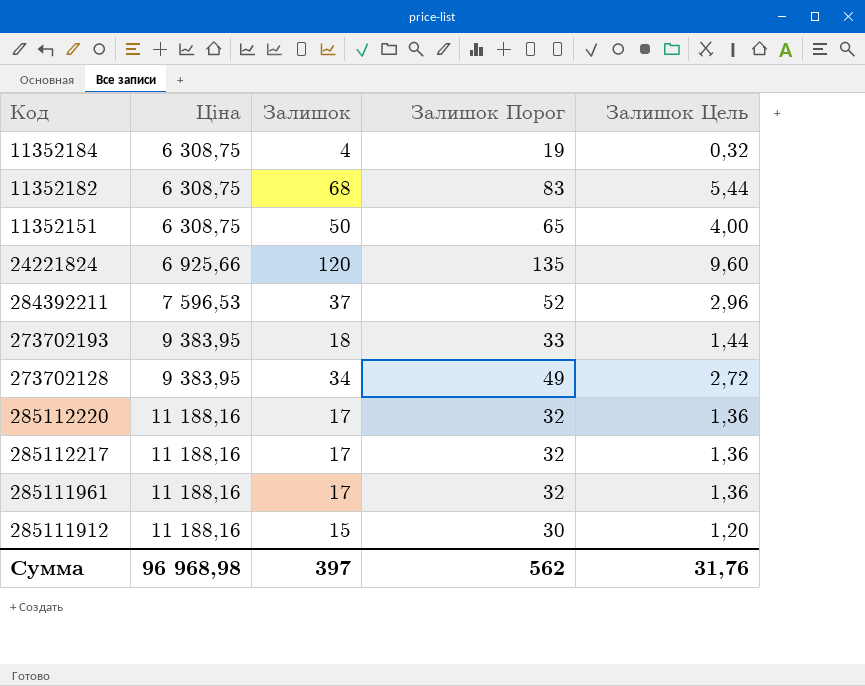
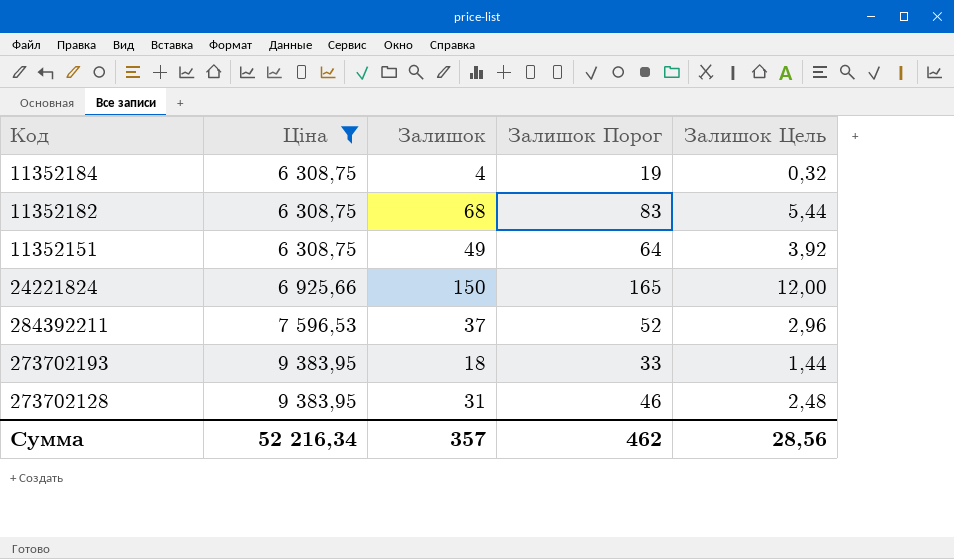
filter: none -> Ціна != 11 188,16
11352151 | Залишок: 50 -> 49
11352151 | Залишок Порог: 65 -> 64
11352151 | Залишок Цель: 4,00 -> 3,92
24221824 | Залишок: 120 -> 150
24221824 | Залишок Порог: 135 -> 165
24221824 | Залишок Цель: 9,60 -> 12,00
273702128 | Залишок: 34 -> 31
273702128 | Залишок Порог: 49 -> 46
273702128 | Залишок Цель: 2,72 -> 2,48
Сумма | Ціна: 96 968,98 -> 52 216,34
Сумма | Залишок: 397 -> 357
Сумма | Залишок Порог: 562 -> 462
Сумма | Залишок Цель: 31,76 -> 28,56

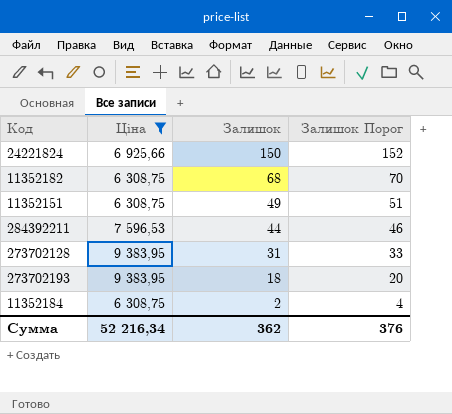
row order: Ціна ascending -> Залишок descending
column Залишок Цель | formula: [Залишок] * 0,08 -> none
column Залишок Порог | formula: [Залишок] + 15 -> [Залишок] + 2
284392211 | Залишок: 37 -> 44
11352184 | Залишок: 4 -> 2
Сумма | Залишок: 357 -> 362
Сумма | Залишок Порог: 462 -> 376

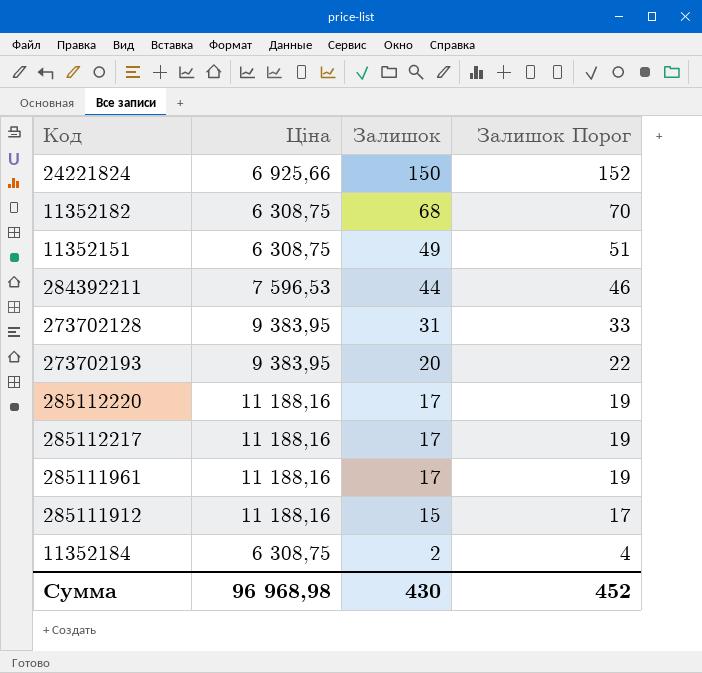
filter: Ціна != 11 188,16 -> none
273702193 | Залишок: 18 -> 20
273702193 | Залишок Порог: 20 -> 22
Сумма | Ціна: 52 216,34 -> 96 968,98
Сумма | Залишок: 362 -> 430
Сумма | Залишок Порог: 376 -> 452

